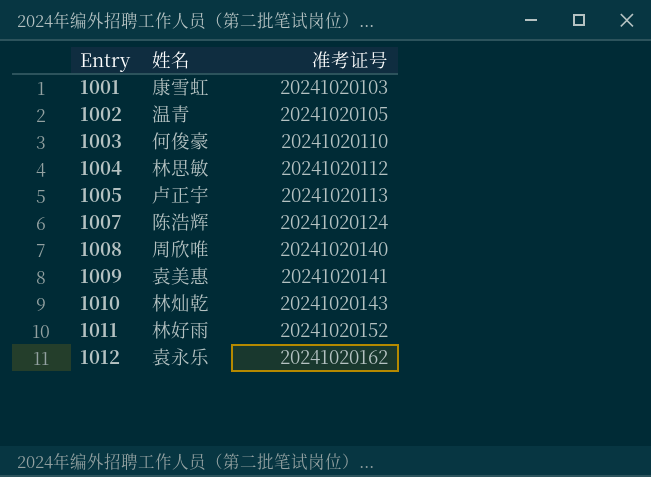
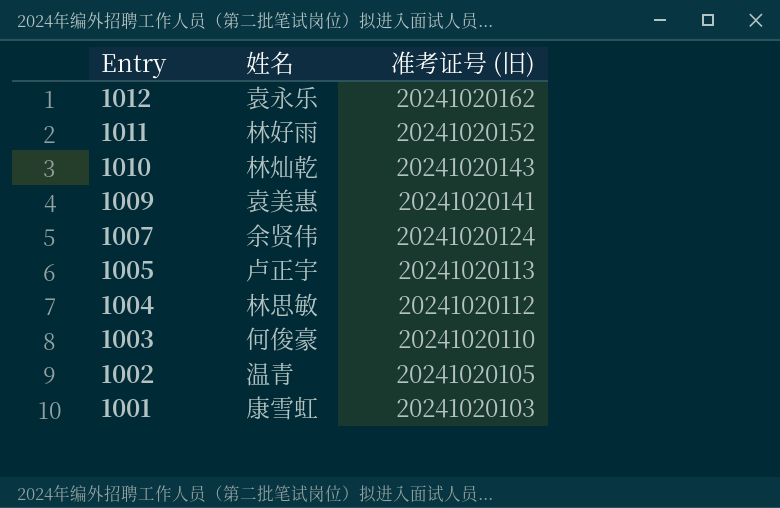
row order: Entry ascending -> Entry descending
column name: 准考证号 -> 准考证号 (旧)
row 1008: 周欣唯 | 20241020140 -> none
1007 | 姓名: 陈浩辉 -> 余贤伟

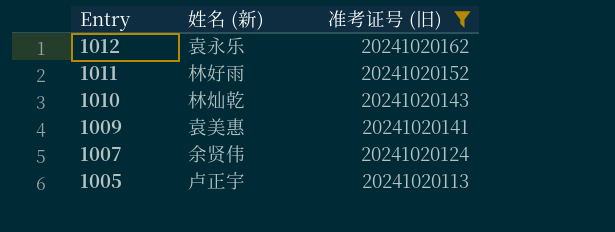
filter: none -> 准考证号 (旧) >= 20241020113
column name: 姓名 -> 姓名 (新)

